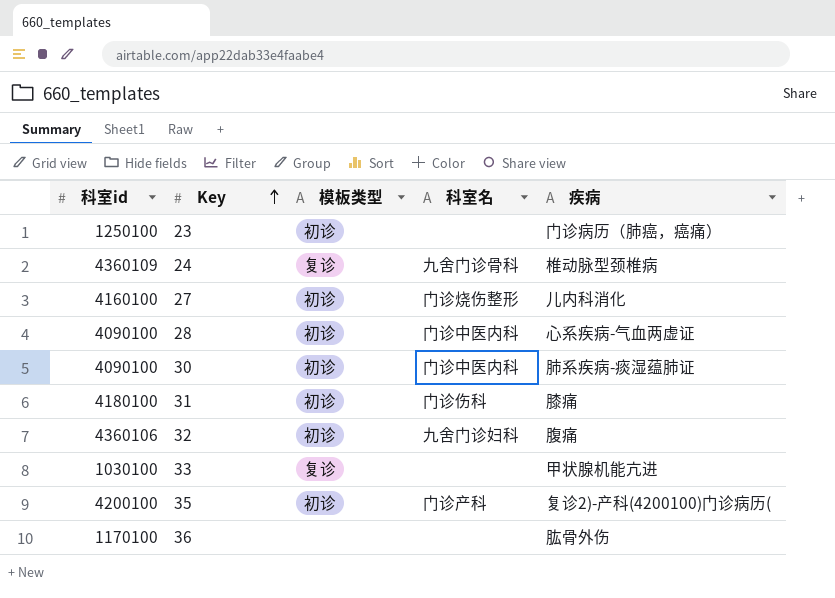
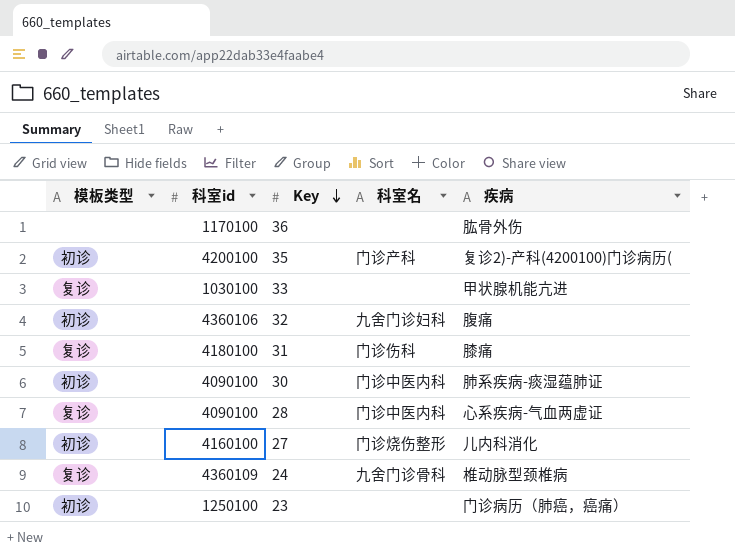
row order: Key ascending -> Key descending
column 模板类型 | position: 3 -> 1
31 | 模板类型: 初诊 -> 复诊
28 | 模板类型: 初诊 -> 复诊

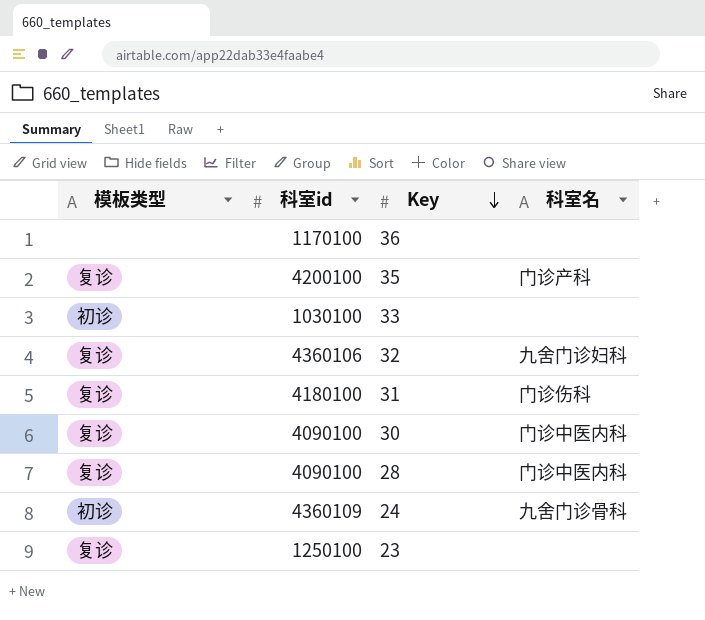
column 疾病 | position: 5 -> none
row 27: 初诊 | 4160100 | 门诊烧伤整形 | 儿内科消化 -> none
35 | 模板类型: 初诊 -> 复诊
33 | 模板类型: 复诊 -> 初诊
32 | 模板类型: 初诊 -> 复诊
30 | 模板类型: 初诊 -> 复诊
24 | 模板类型: 复诊 -> 初诊
23 | 模板类型: 初诊 -> 复诊

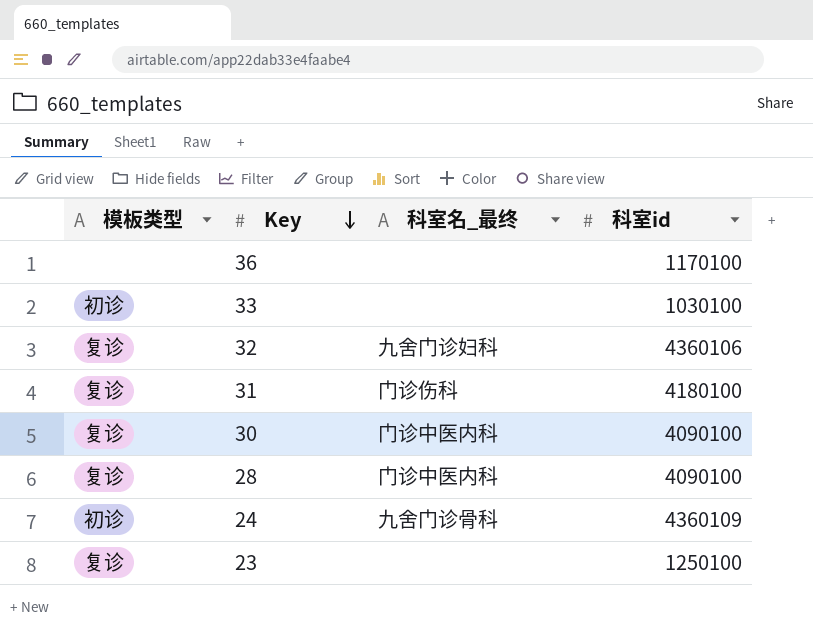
column name: 科室名 -> 科室名_最终
column 科室id | position: 2 -> 4
row 35: 复诊 | 4200100 | 门诊产科 -> none

